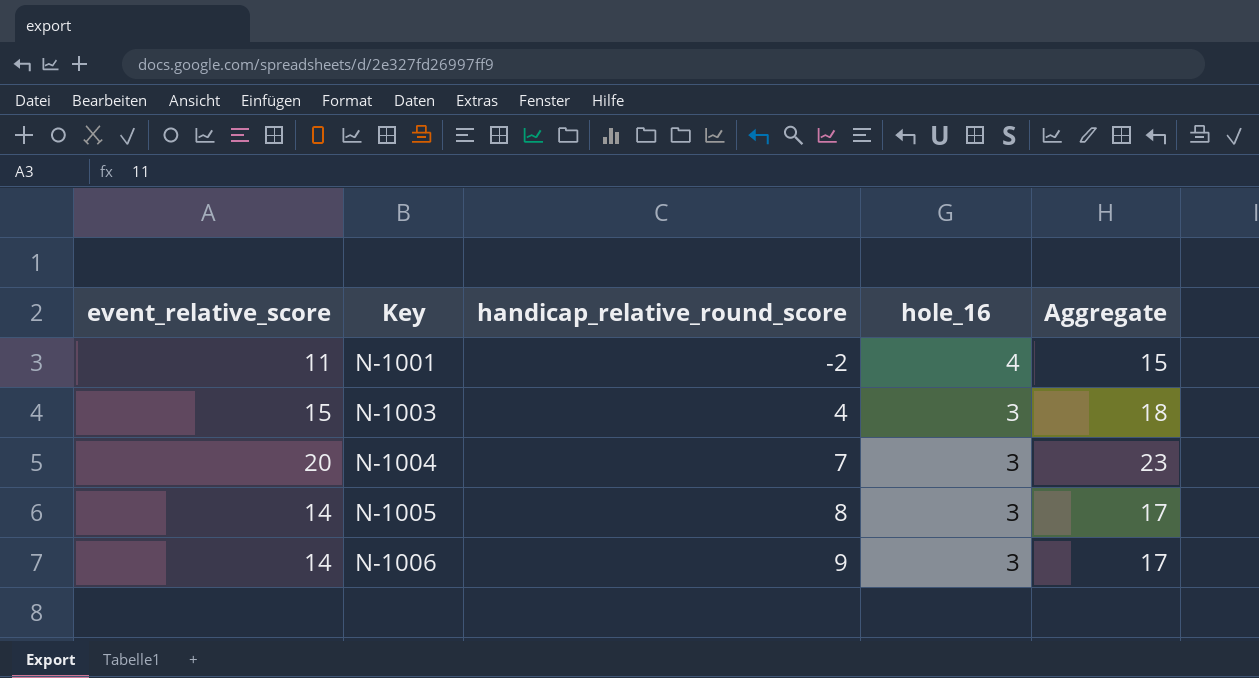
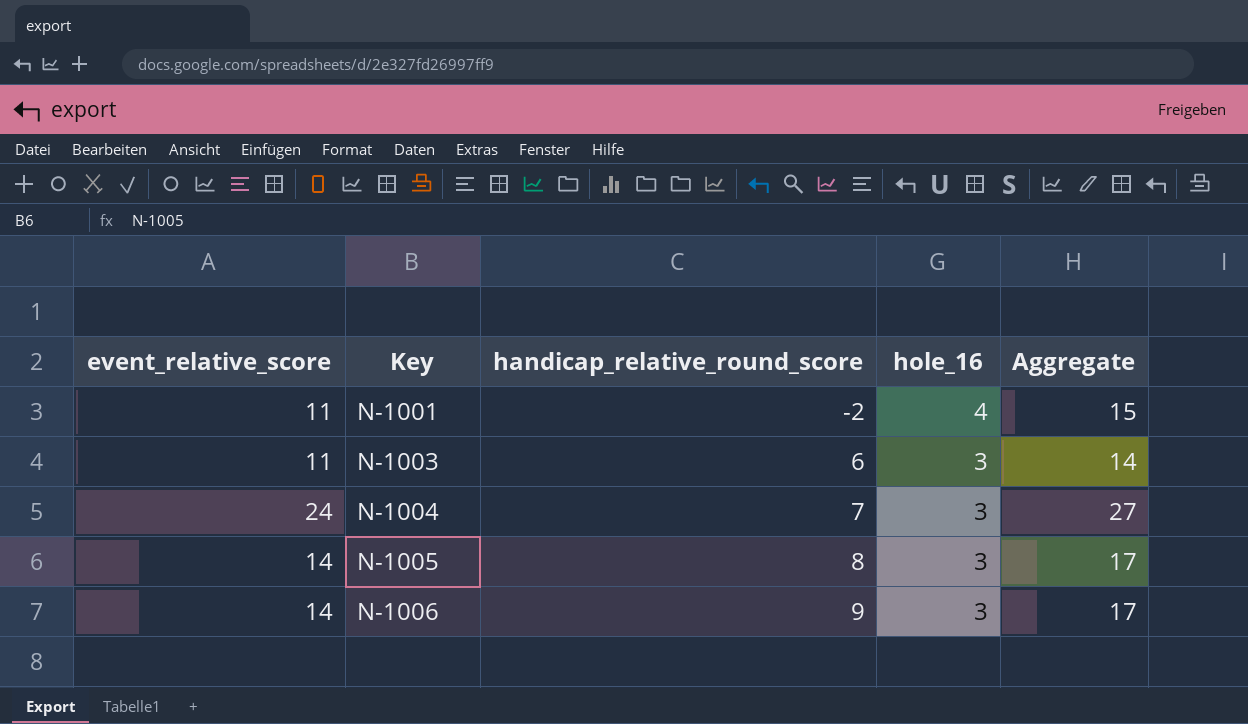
N-1003 | event_relative_score: 15 -> 11
N-1003 | handicap_relative_round_score: 4 -> 6
N-1003 | Aggregate: 18 -> 14
N-1004 | event_relative_score: 20 -> 24
N-1004 | Aggregate: 23 -> 27

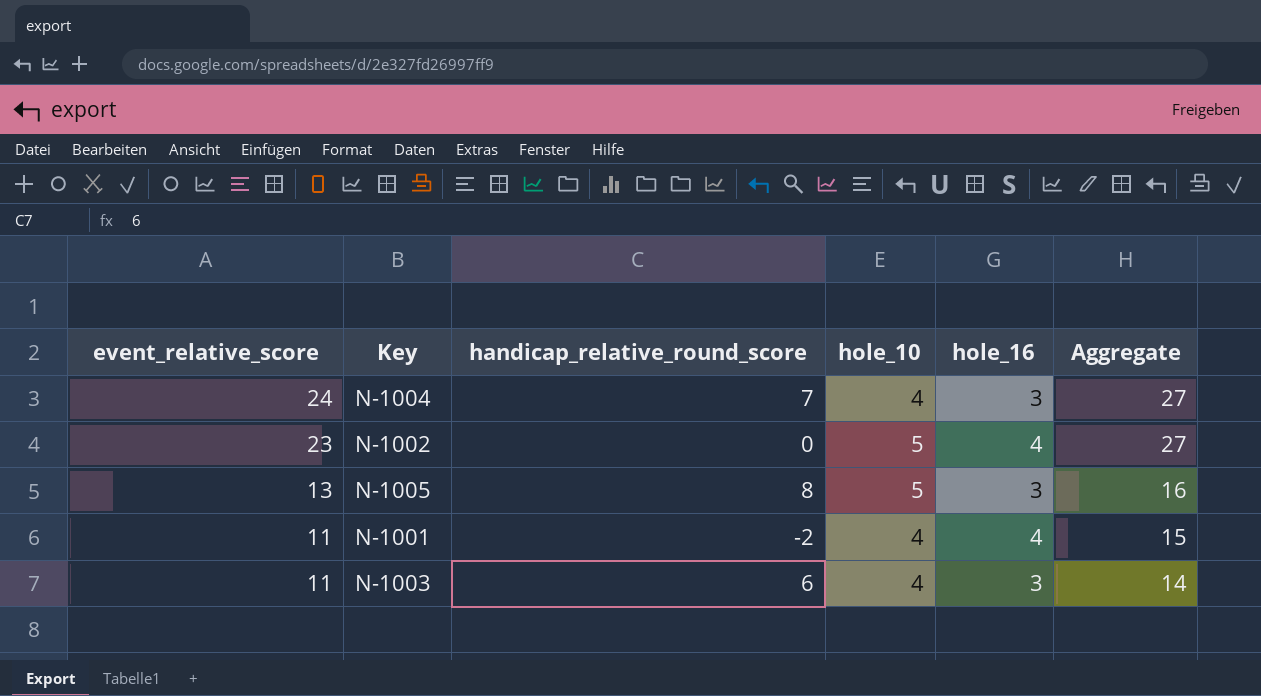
row order: Key ascending -> event_relative_score descending
column hole_10 | position: none -> 4
row N-1006: 14 | 9 | 3 | 17 -> none
row N-1002: none -> 23 | 0 | 5 | 4 | 27
N-1005 | event_relative_score: 14 -> 13
N-1005 | Aggregate: 17 -> 16

